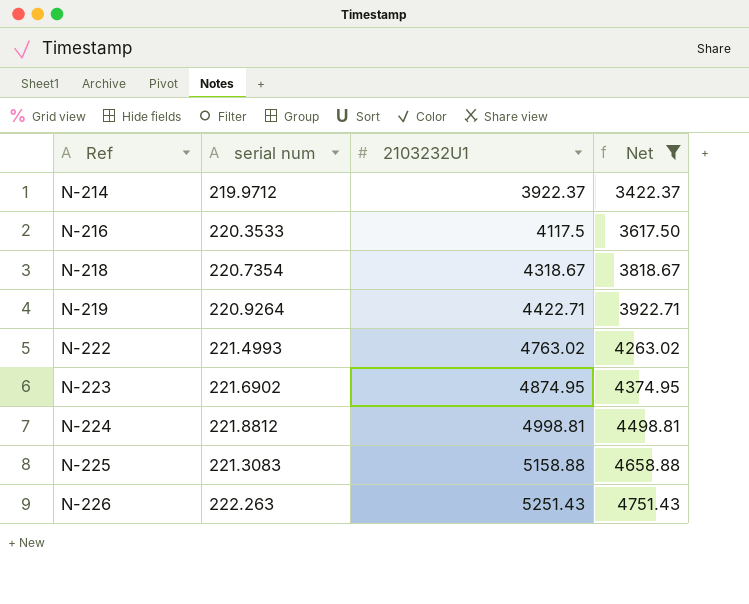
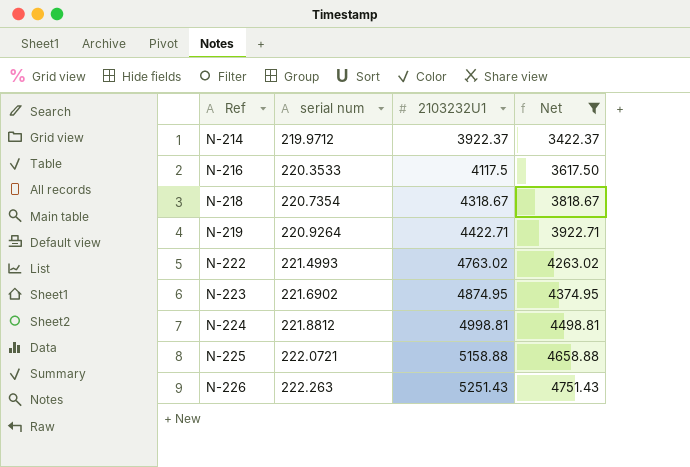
N-225 | serial num: 221.3083 -> 222.0721

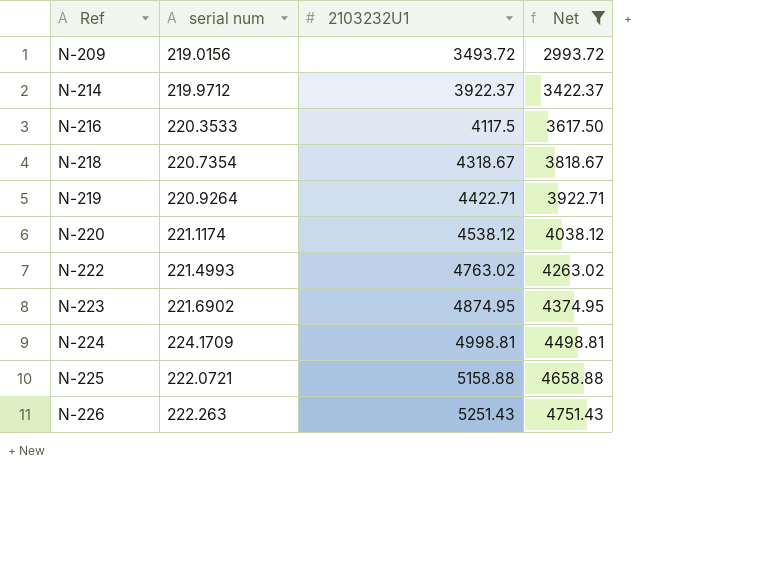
row N-209: none -> 219.0156 | 3493.72 | 2993.72
row N-220: none -> 221.1174 | 4538.12 | 4038.12
N-224 | serial num: 221.8812 -> 224.1709

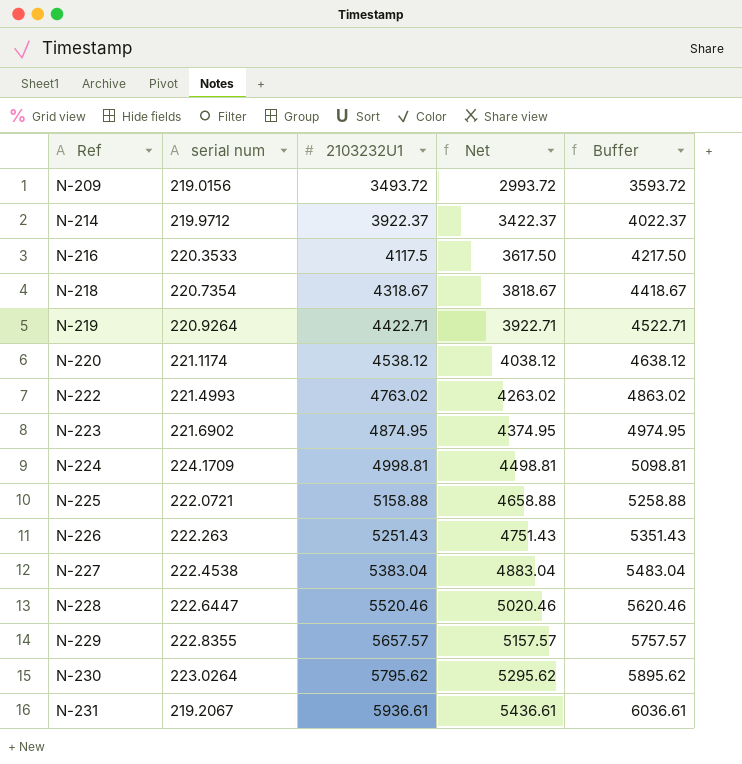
filter: Net <= 4751.43 -> none
column Buffer | formula: none -> [2103232U1] + 100

